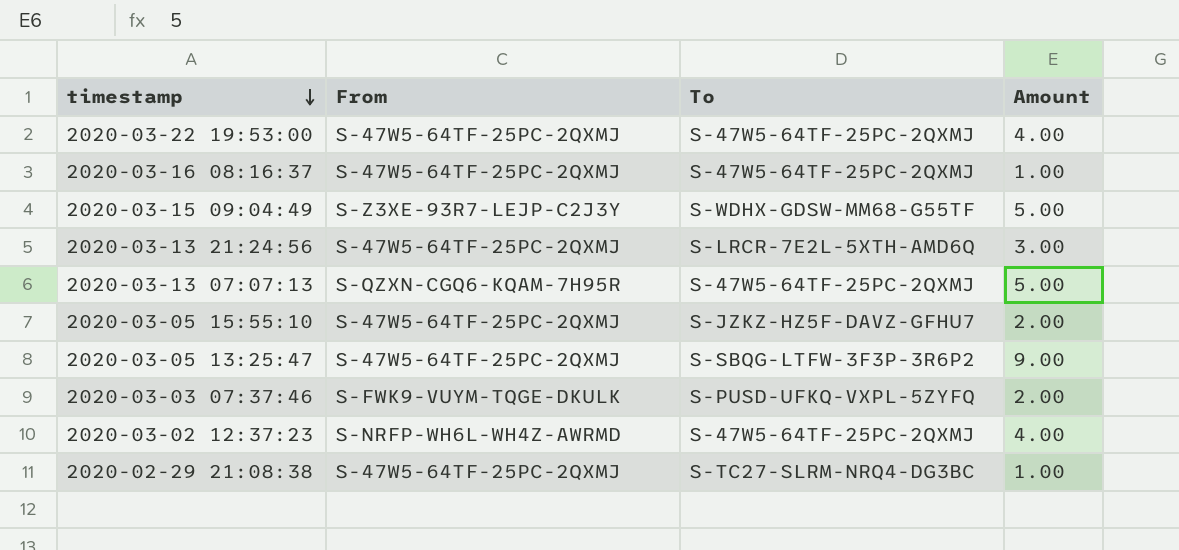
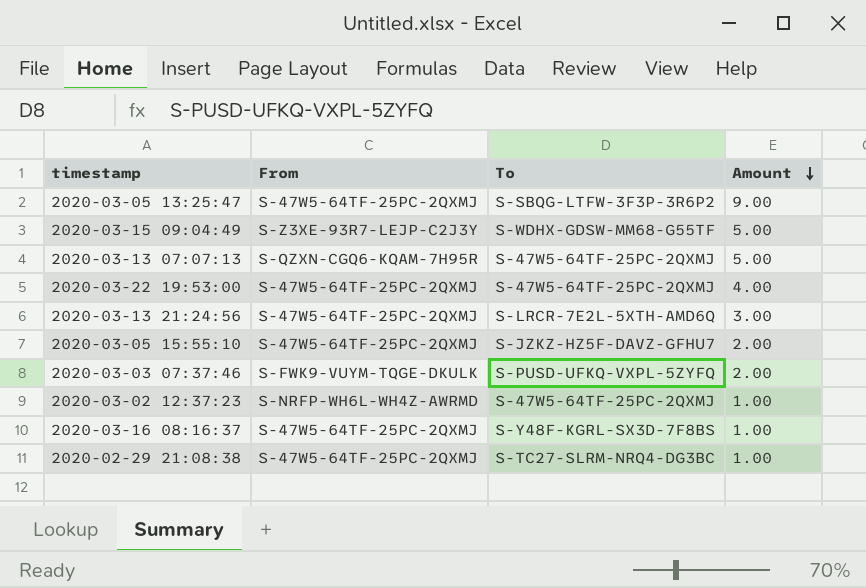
row order: timestamp descending -> Amount descending
2020-03-02 12:37:23 | Amount: 4.00 -> 1.00
2020-03-16 08:16:37 | To: S-47W5-64TF-25PC-2QXMJ -> S-Y48F-KGRL-SX3D-7F8BS

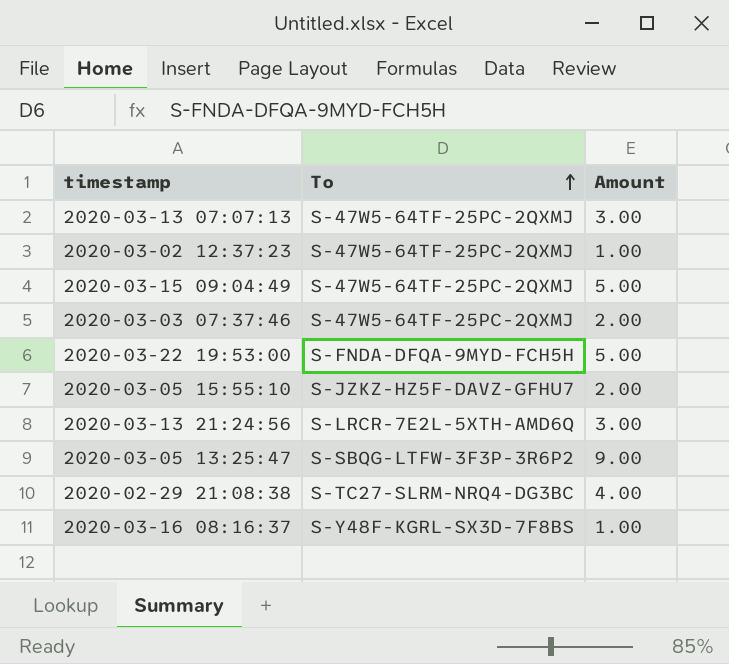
row order: Amount descending -> To ascending
column From | position: 2 -> none
2020-03-13 07:07:13 | Amount: 5.00 -> 3.00
2020-03-15 09:04:49 | To: S-WDHX-GDSW-MM68-G55TF -> S-47W5-64TF-25PC-2QXMJ
2020-03-03 07:37:46 | To: S-PUSD-UFKQ-VXPL-5ZYFQ -> S-47W5-64TF-25PC-2QXMJ
2020-03-22 19:53:00 | To: S-47W5-64TF-25PC-2QXMJ -> S-FNDA-DFQA-9MYD-FCH5H
2020-03-22 19:53:00 | Amount: 4.00 -> 5.00
2020-02-29 21:08:38 | Amount: 1.00 -> 4.00

